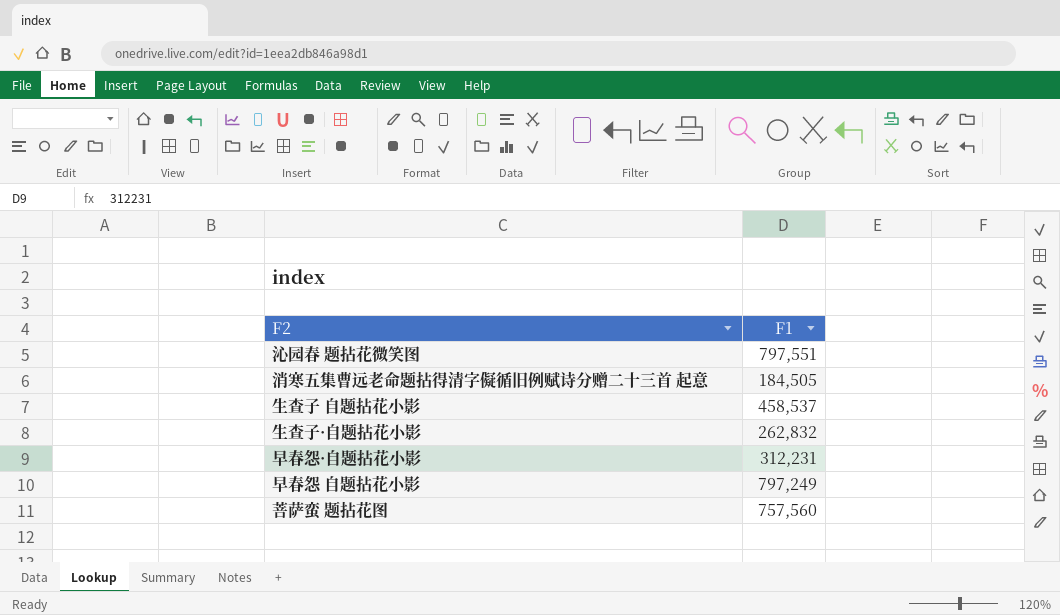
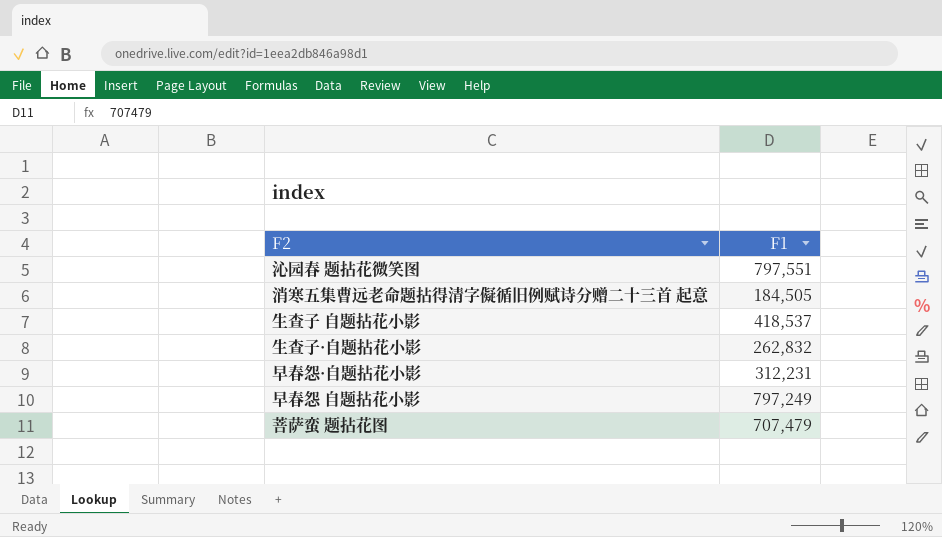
生查子 自题拈花小影 | F1: 458,537 -> 418,537
菩萨蛮 题拈花图 | F1: 757,560 -> 707,479

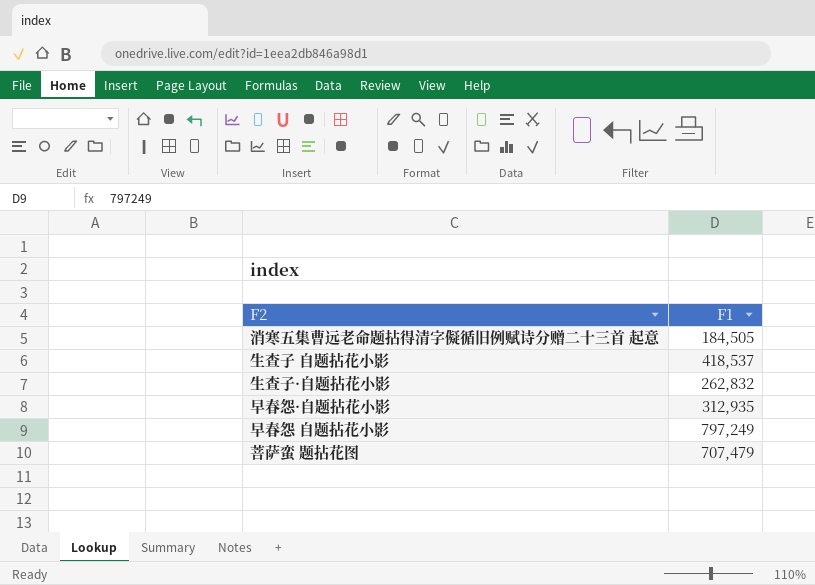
row 沁园春 题拈花微笑图: 797,551 -> none
早春怨·自题拈花小影 | F1: 312,231 -> 312,935

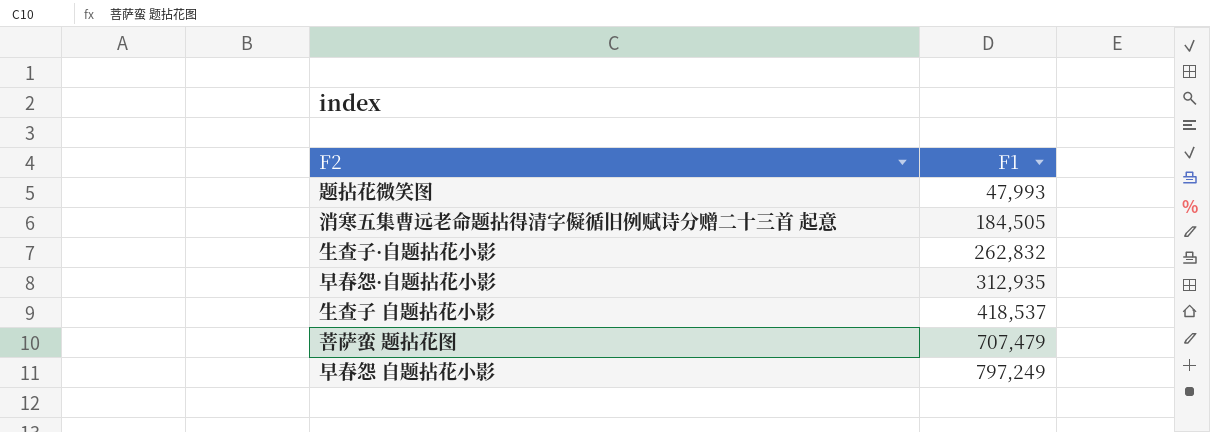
row order: none -> F1 ascending
row 题拈花微笑图: none -> 47,993

